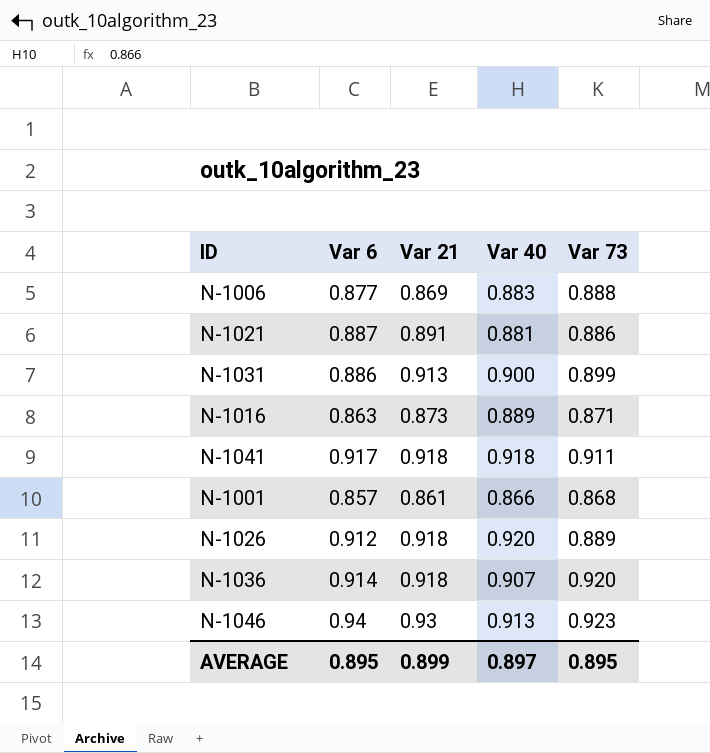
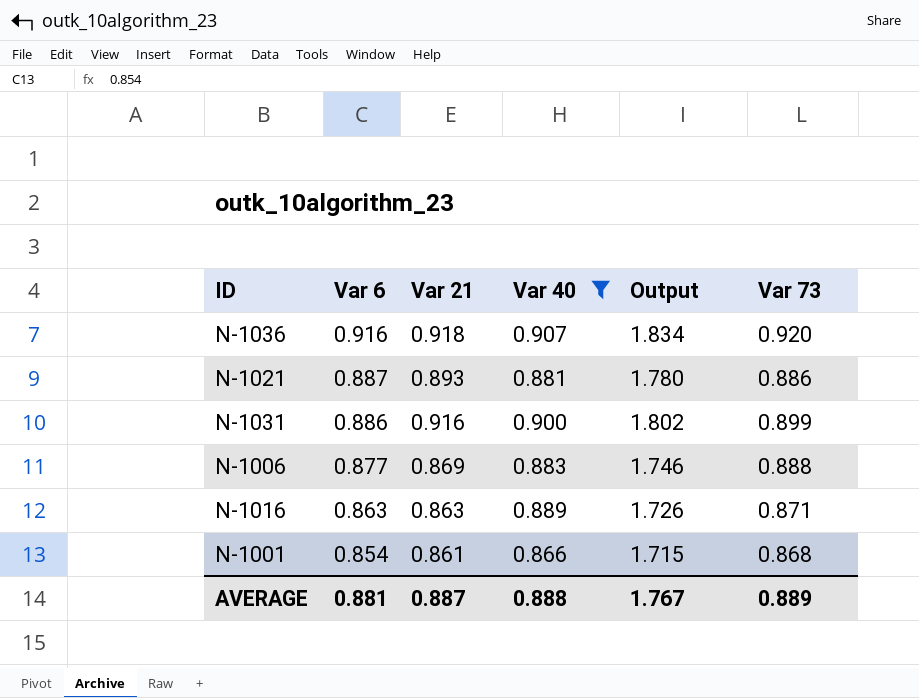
filter: none -> Var 40 <= 0.907
row order: none -> Var 6 descending
column Output | formula: none -> [Var 6] + [Var 21]
N-1036 | Var 6: 0.914 -> 0.916
N-1021 | Var 21: 0.891 -> 0.893
N-1031 | Var 21: 0.913 -> 0.916
N-1016 | Var 21: 0.873 -> 0.863
N-1001 | Var 6: 0.857 -> 0.854
AVERAGE | Var 6: 0.895 -> 0.881
AVERAGE | Var 21: 0.899 -> 0.887
AVERAGE | Var 40: 0.897 -> 0.888
AVERAGE | Var 73: 0.895 -> 0.889

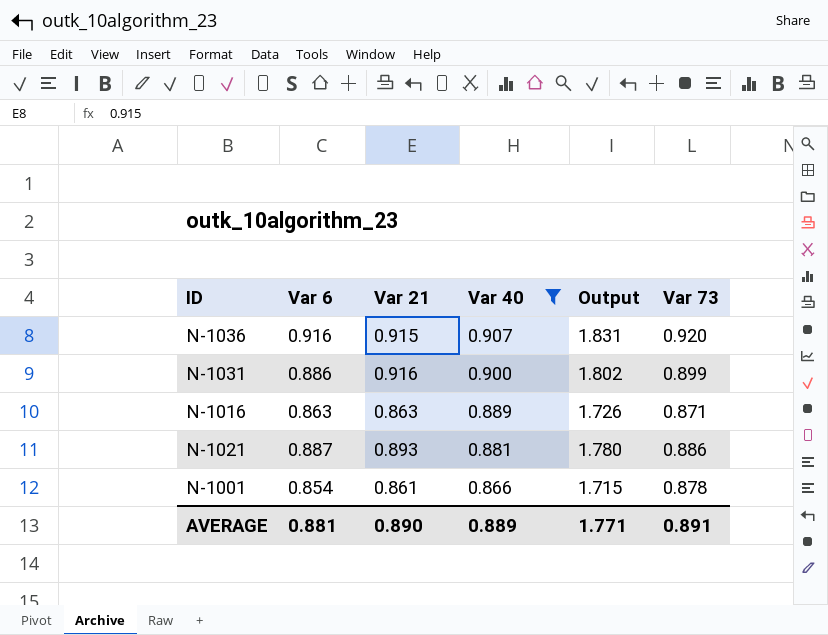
row order: Var 6 descending -> Var 40 descending
row N-1006: 0.877 | 0.869 | 0.883 | 1.746 | 0.888 -> none
N-1036 | Var 21: 0.918 -> 0.915
N-1036 | Output: 1.834 -> 1.831
N-1001 | Var 73: 0.868 -> 0.878
AVERAGE | Var 21: 0.887 -> 0.890
AVERAGE | Var 40: 0.888 -> 0.889
AVERAGE | Output: 1.767 -> 1.771
AVERAGE | Var 73: 0.889 -> 0.891

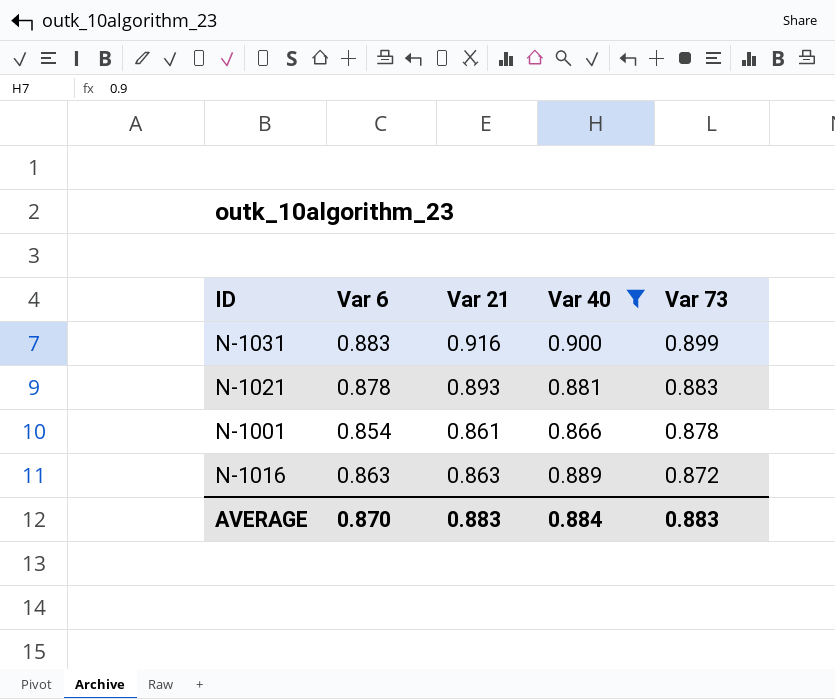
row order: Var 40 descending -> Var 73 descending
column Output | formula: [Var 6] + [Var 21] -> none
row N-1036: 0.916 | 0.915 | 0.907 | 1.831 | 0.920 -> none
N-1031 | Var 6: 0.886 -> 0.883
N-1021 | Var 6: 0.887 -> 0.878
N-1021 | Var 73: 0.886 -> 0.883
N-1016 | Var 73: 0.871 -> 0.872
AVERAGE | Var 6: 0.881 -> 0.870
AVERAGE | Var 21: 0.890 -> 0.883
AVERAGE | Var 40: 0.889 -> 0.884
AVERAGE | Var 73: 0.891 -> 0.883

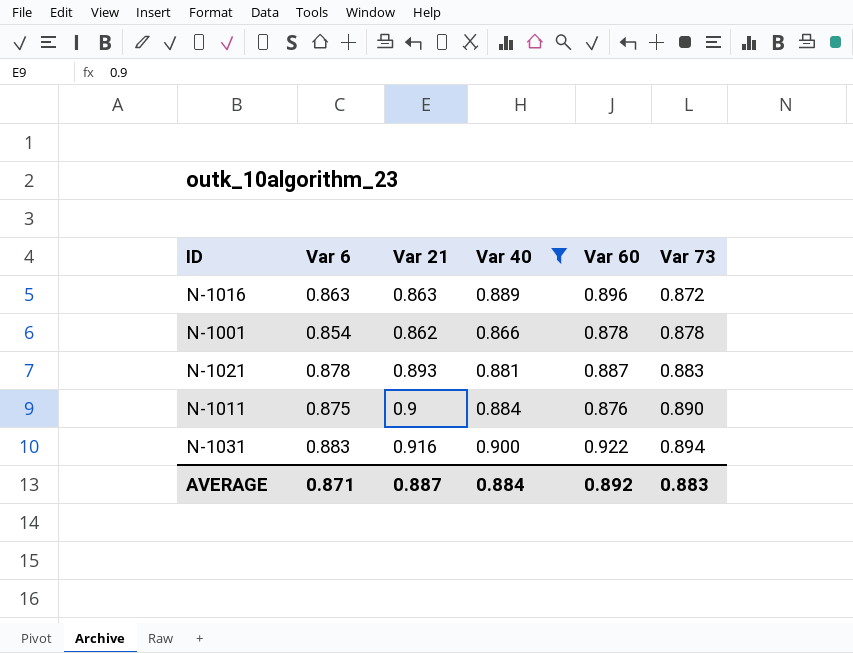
row order: Var 73 descending -> Var 73 ascending
column Var 60 | position: none -> 5
N-1001 | Var 21: 0.861 -> 0.862
row N-1011: none -> 0.875 | 0.9 | 0.884 | 0.876 | 0.890
N-1031 | Var 73: 0.899 -> 0.894
AVERAGE | Var 6: 0.870 -> 0.871
AVERAGE | Var 21: 0.883 -> 0.887

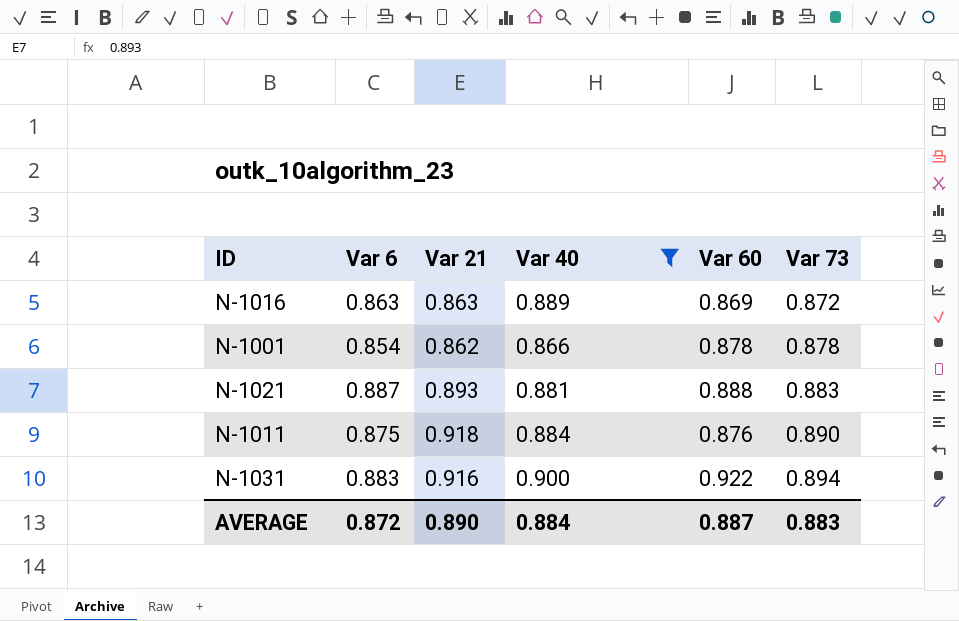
N-1016 | Var 60: 0.896 -> 0.869
N-1021 | Var 6: 0.878 -> 0.887
N-1021 | Var 60: 0.887 -> 0.888
N-1011 | Var 21: 0.9 -> 0.918
AVERAGE | Var 6: 0.871 -> 0.872
AVERAGE | Var 21: 0.887 -> 0.890
AVERAGE | Var 60: 0.892 -> 0.887

